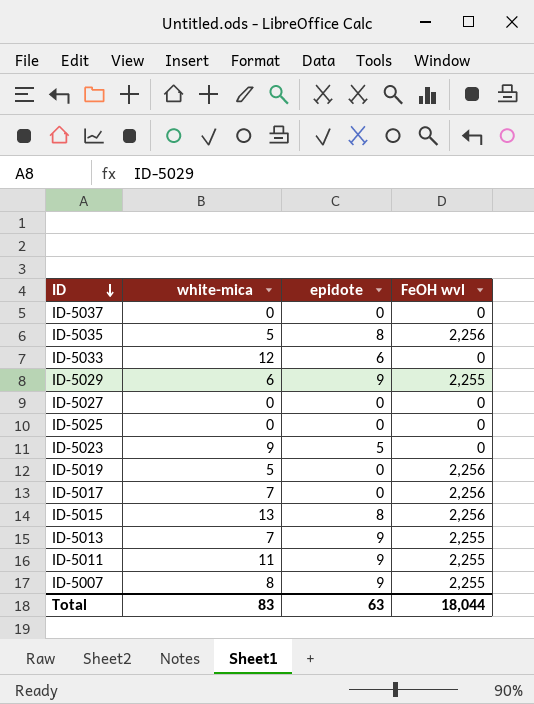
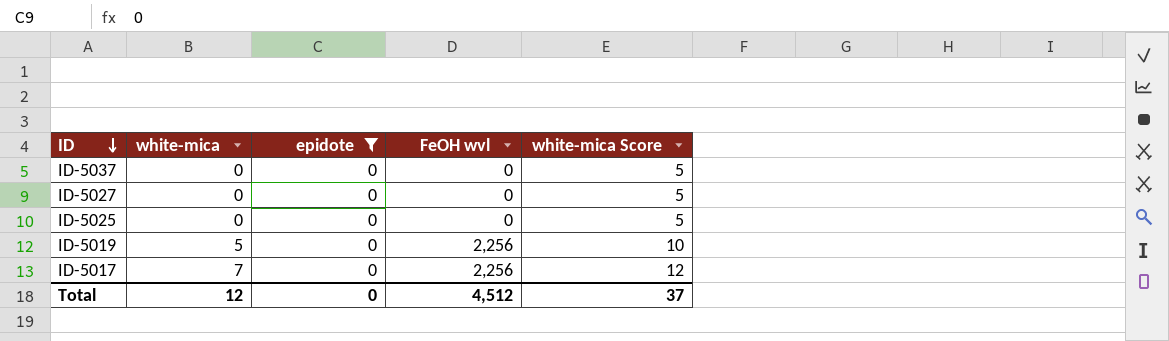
filter: none -> epidote = 0
column white-mica Score | formula: none -> [white-mica] + 5
Total | white-mica: 83 -> 12
Total | epidote: 63 -> 0
Total | FeOH wvl: 18,044 -> 4,512

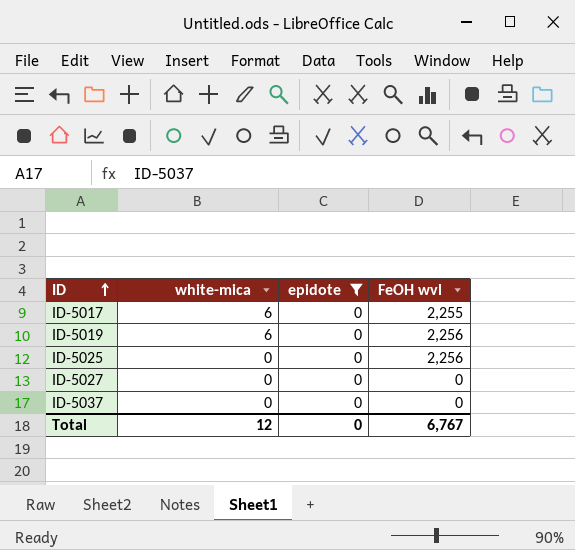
row order: ID descending -> ID ascending
column white-mica Score | formula: [white-mica] + 5 -> none
ID-5017 | white-mica: 7 -> 6
ID-5017 | FeOH wvl: 2,256 -> 2,255
ID-5019 | white-mica: 5 -> 6
ID-5025 | FeOH wvl: 0 -> 2,256
Total | FeOH wvl: 4,512 -> 6,767

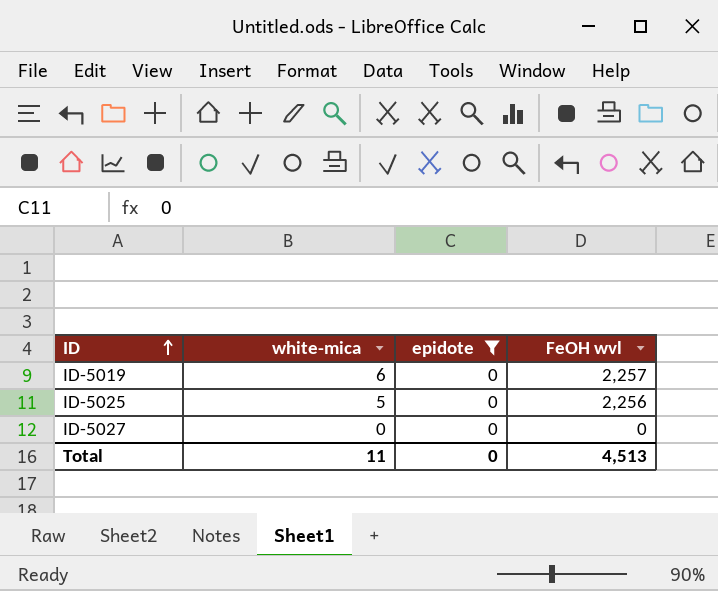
row ID-5017: 6 | 0 | 2,255 -> none
row ID-5037: 0 | 0 | 0 -> none
ID-5019 | FeOH wvl: 2,256 -> 2,257
ID-5025 | white-mica: 0 -> 5
Total | white-mica: 12 -> 11
Total | FeOH wvl: 6,767 -> 4,513

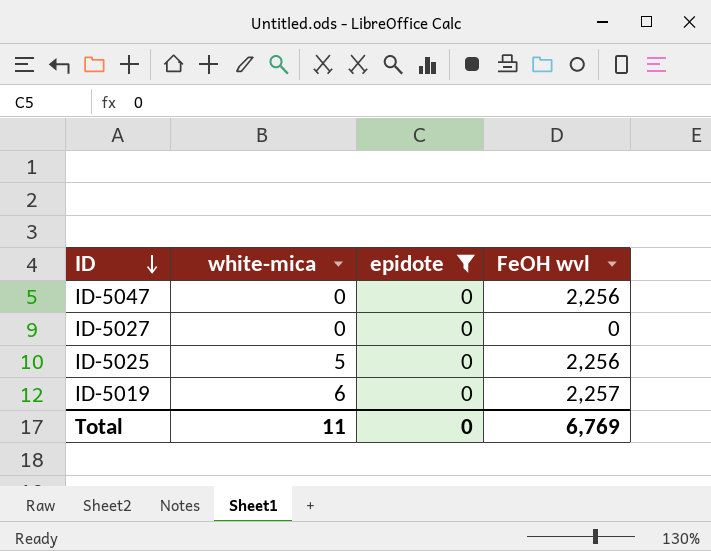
row order: ID ascending -> ID descending
row ID-5047: none -> 0 | 0 | 2,256
Total | FeOH wvl: 4,513 -> 6,769

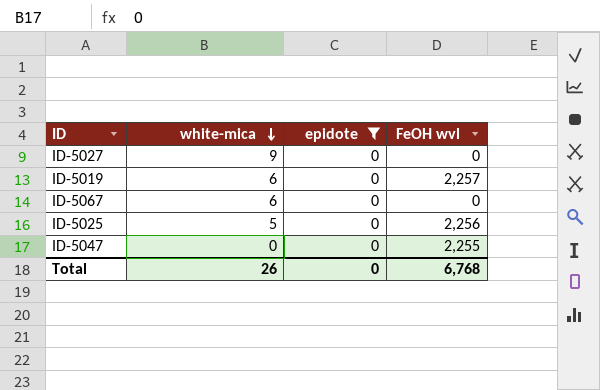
row order: ID descending -> white-mica descending
ID-5027 | white-mica: 0 -> 9
row ID-5067: none -> 6 | 0 | 0
ID-5047 | FeOH wvl: 2,256 -> 2,255
Total | white-mica: 11 -> 26
Total | FeOH wvl: 6,769 -> 6,768

